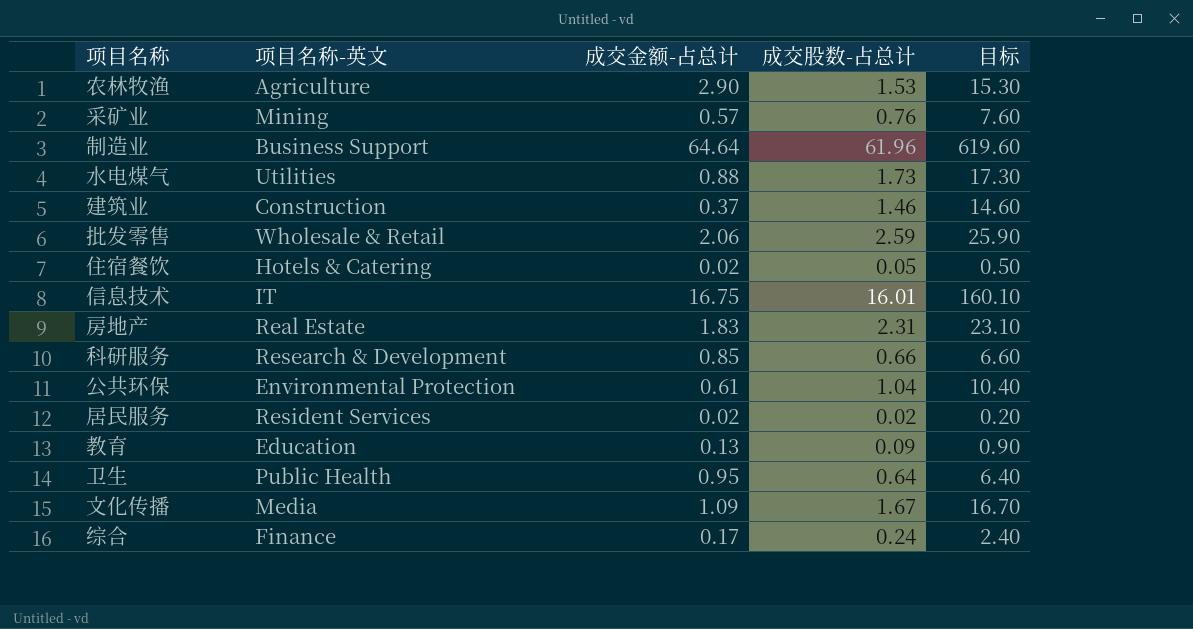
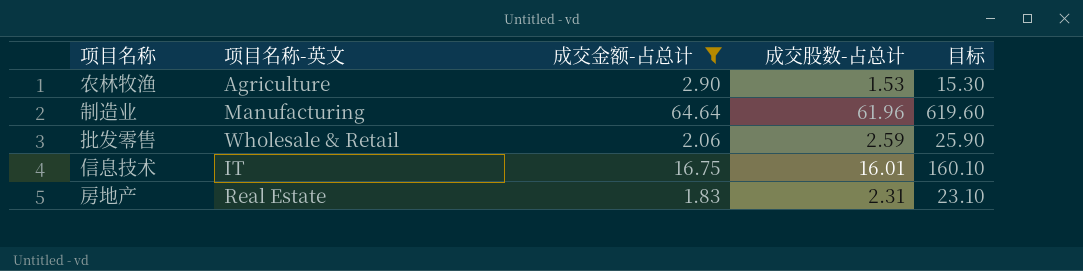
filter: none -> 成交金额-占总计 >= 1.83
制造业 | 项目名称-英文: Business Support -> Manufacturing

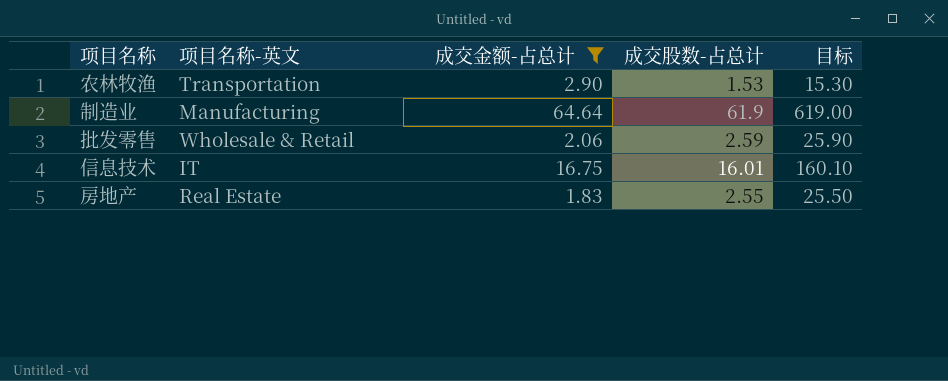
农林牧渔 | 项目名称-英文: Agriculture -> Transportation
制造业 | 成交股数-占总计: 61.96 -> 61.9
制造业 | 目标: 619.60 -> 619.00
房地产 | 成交股数-占总计: 2.31 -> 2.55
房地产 | 目标: 23.10 -> 25.50

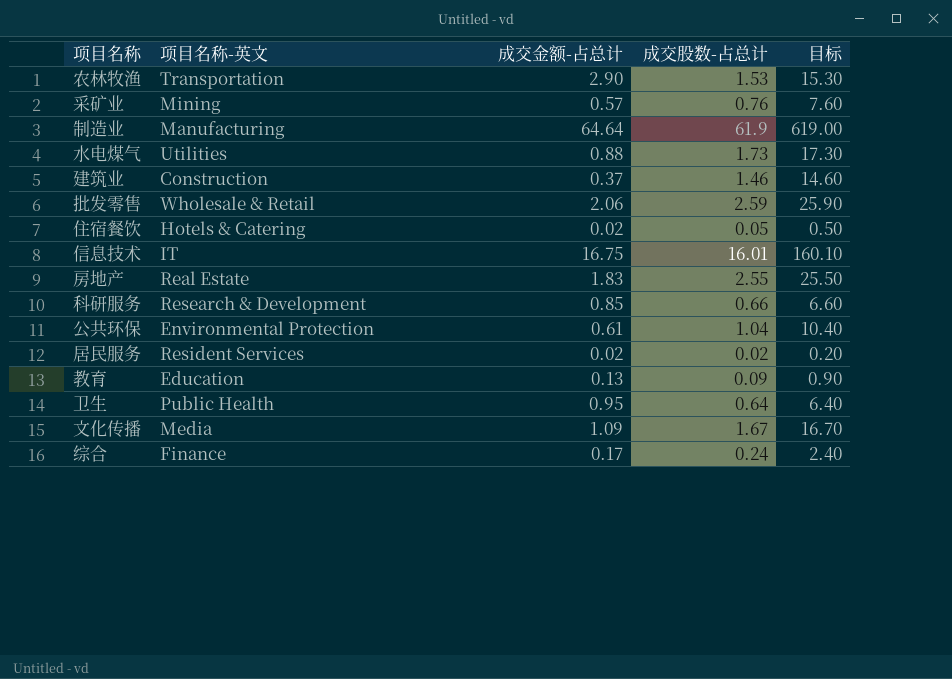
filter: 成交金额-占总计 >= 1.83 -> none

